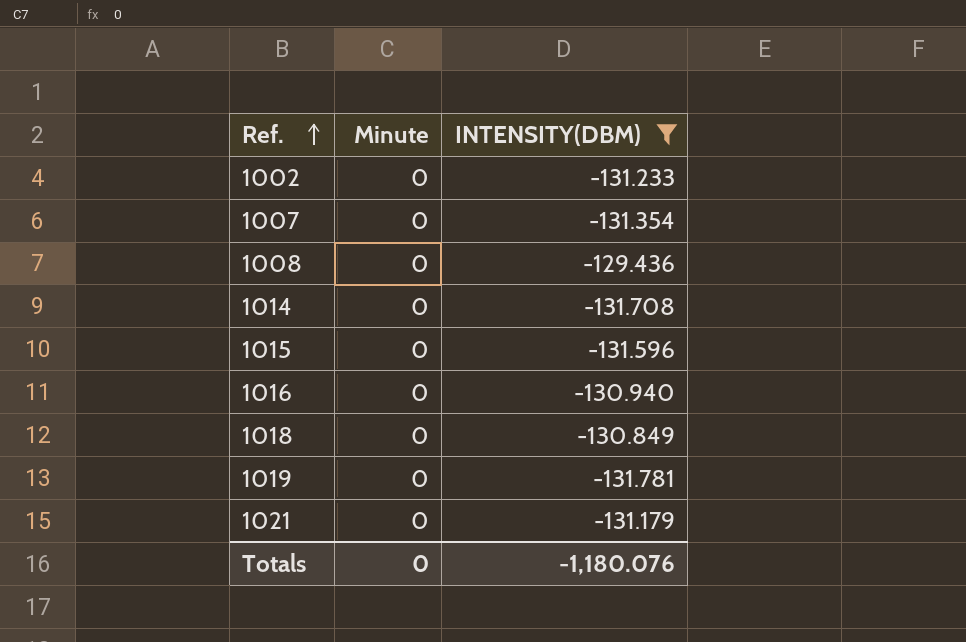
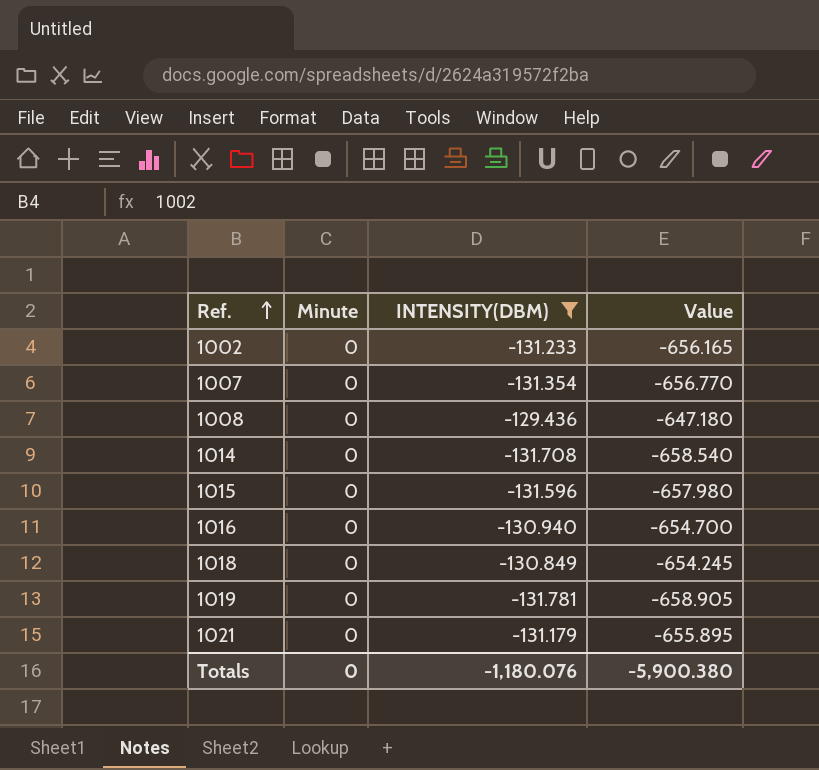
column Value | formula: none -> [INTENSITY(DBM)] * 5

